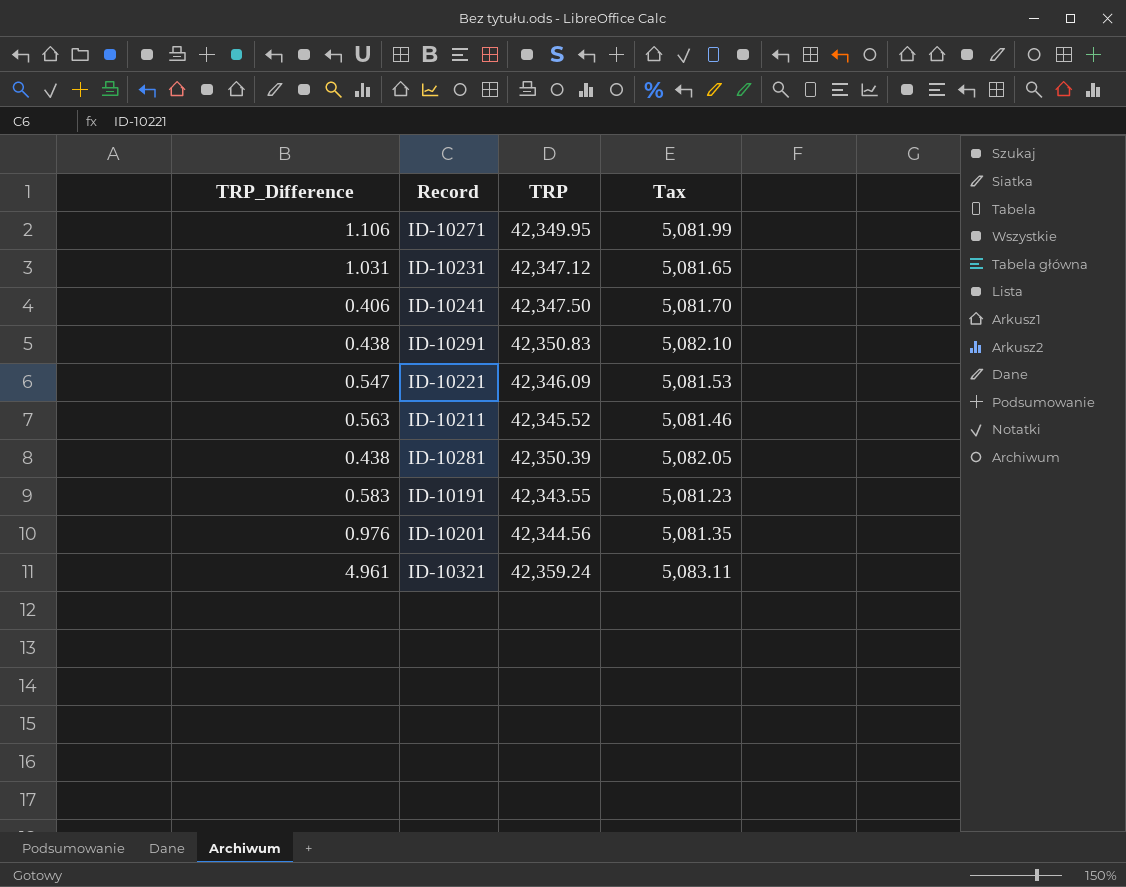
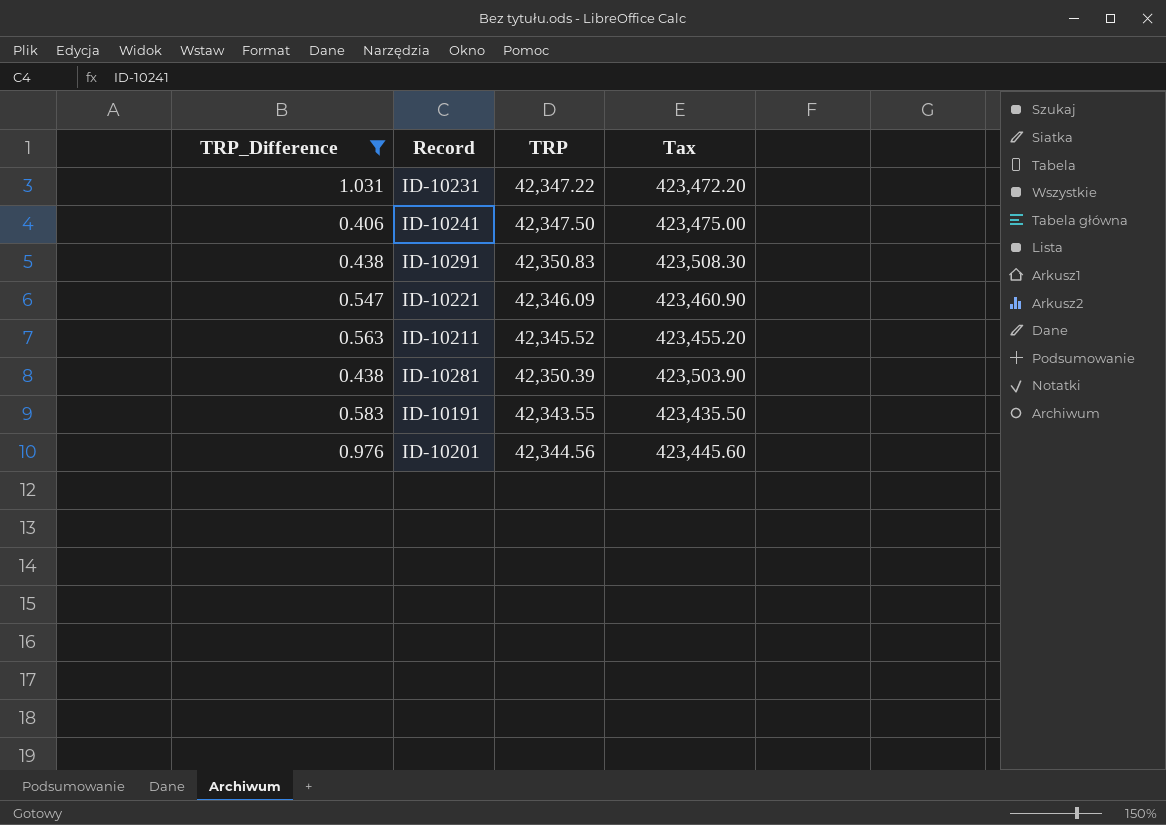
filter: none -> TRP_Difference <= 1.031
column Tax | formula: [TRP] * 0.12 -> [TRP] * 10
ID-10231 | TRP: 42,347.12 -> 42,347.22

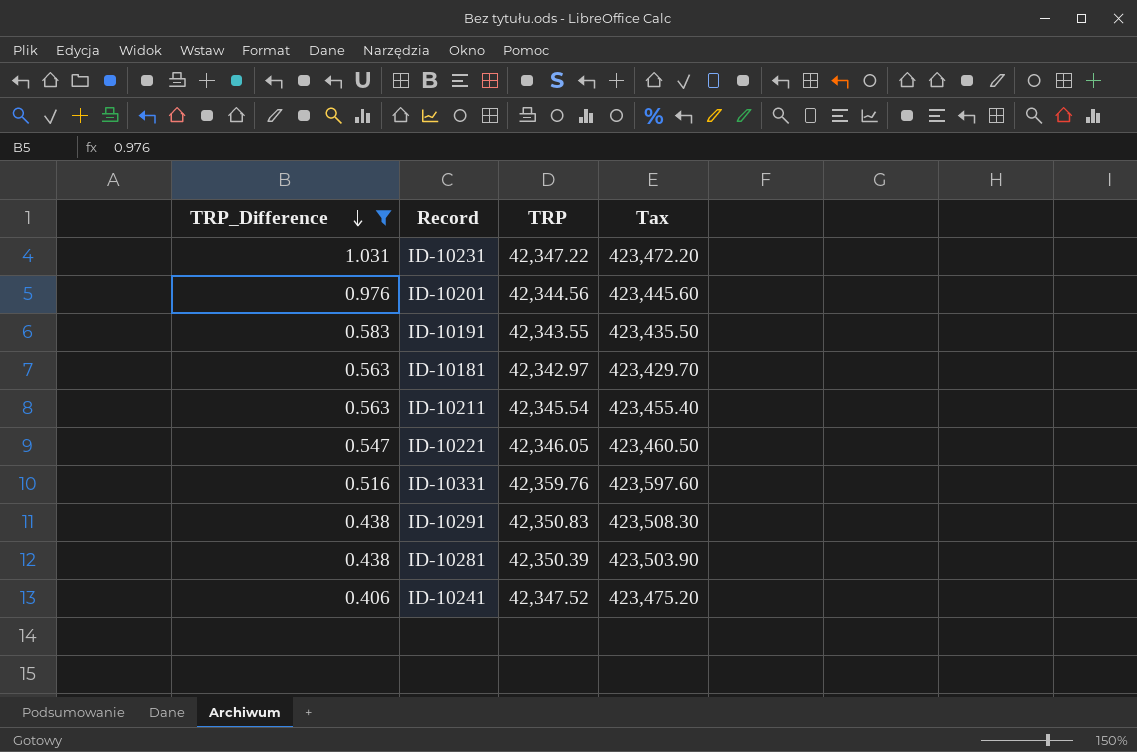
row order: none -> TRP_Difference descending
row ID-10181: none -> 0.563 | 42,342.97 | 423,429.70
ID-10211 | TRP: 42,345.52 -> 42,345.54
ID-10211 | Tax: 423,455.20 -> 423,455.40
ID-10221 | TRP: 42,346.09 -> 42,346.05
ID-10221 | Tax: 423,460.90 -> 423,460.50
row ID-10331: none -> 0.516 | 42,359.76 | 423,597.60
ID-10241 | TRP: 42,347.50 -> 42,347.52
ID-10241 | Tax: 423,475.00 -> 423,475.20

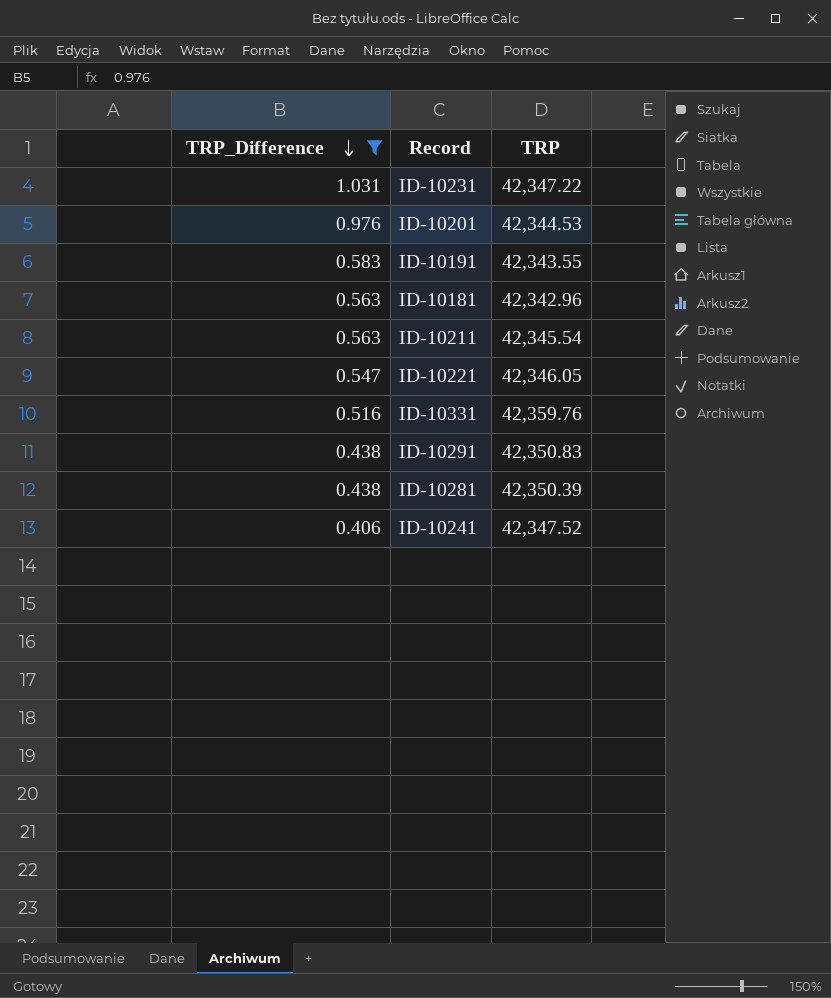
column Tax | formula: [TRP] * 10 -> none
ID-10201 | TRP: 42,344.56 -> 42,344.53
ID-10181 | TRP: 42,342.97 -> 42,342.96

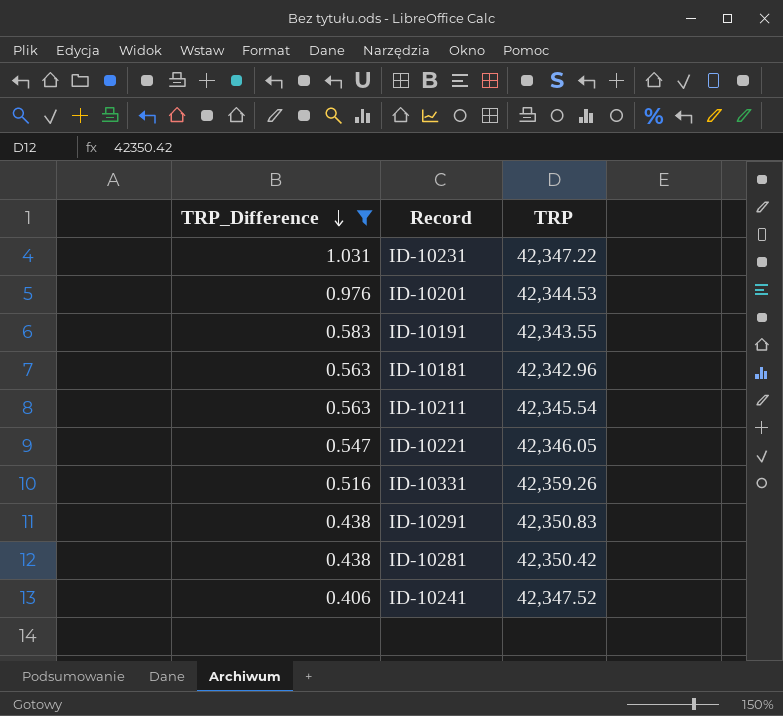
ID-10331 | TRP: 42,359.76 -> 42,359.26
ID-10281 | TRP: 42,350.39 -> 42,350.42

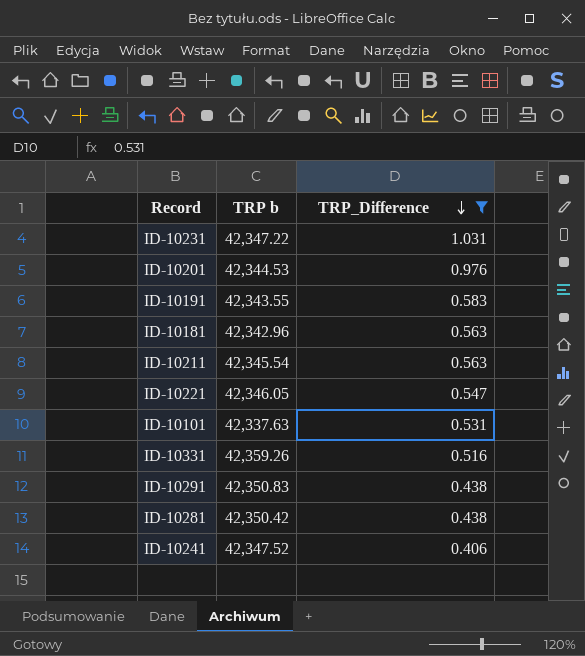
column name: TRP -> TRP b
column TRP_Difference | position: 1 -> 3
row ID-10101: none -> 42,337.63 | 0.531

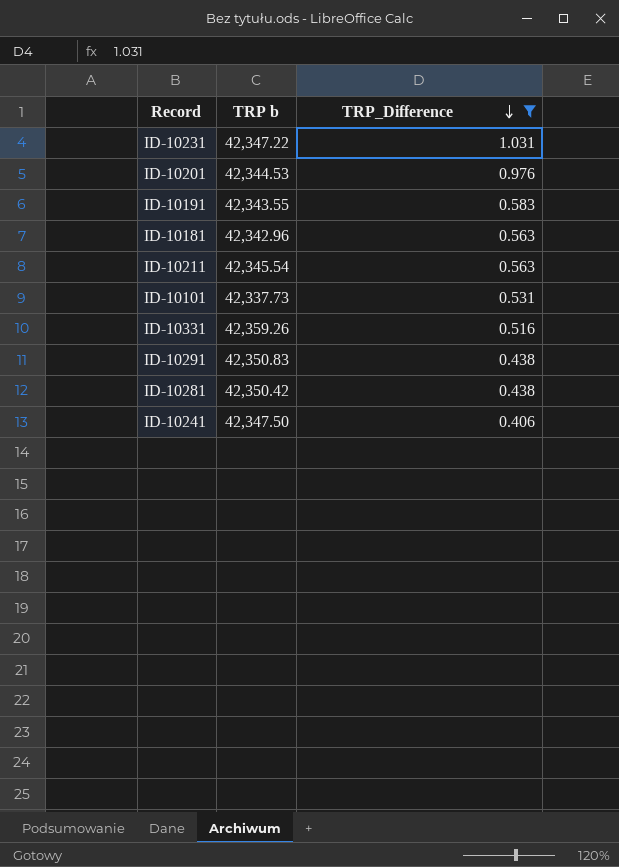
row ID-10221: 42,346.05 | 0.547 -> none
ID-10101 | TRP b: 42,337.63 -> 42,337.73
ID-10241 | TRP b: 42,347.52 -> 42,347.50

